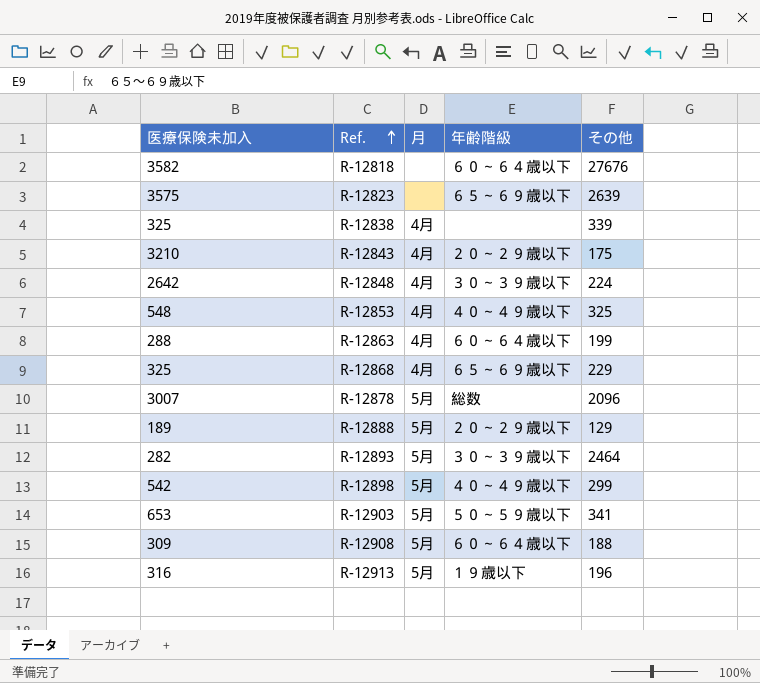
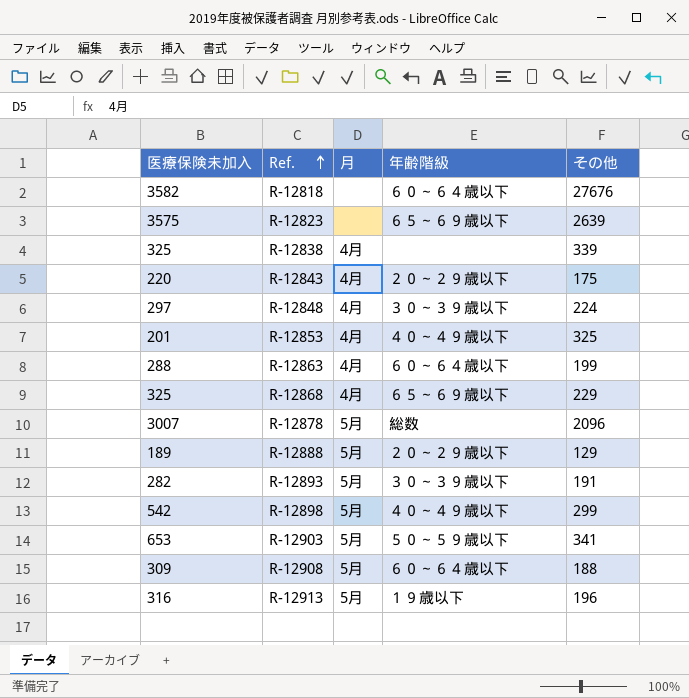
R-12843 | 医療保険未加入: 3210 -> 220
R-12848 | 医療保険未加入: 2642 -> 297
R-12853 | 医療保険未加入: 548 -> 201
R-12893 | その他: 2464 -> 191

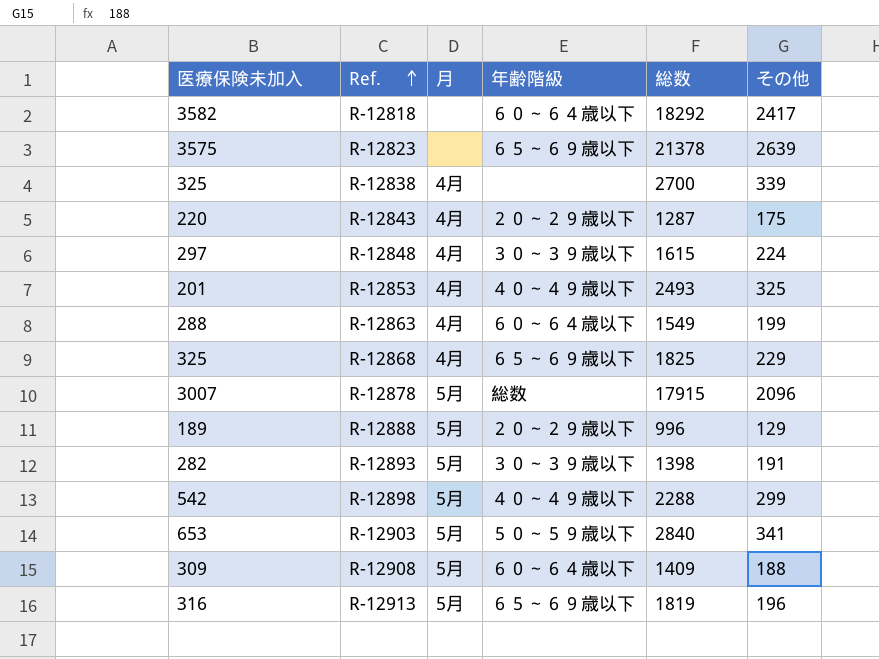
column 総数 | position: none -> 5
R-12818 | その他: 27676 -> 2417
R-12913 | 年齢階級: １９歳以下 -> ６５～６９歳以下

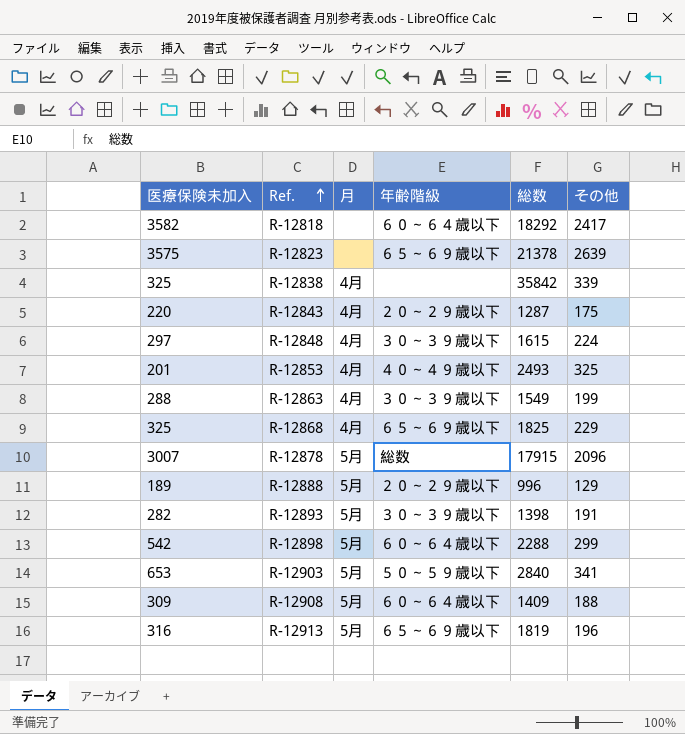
R-12838 | 総数: 2700 -> 35842
R-12863 | 年齢階級: ６０～６４歳以下 -> ３０～３９歳以下
R-12898 | 年齢階級: ４０～４９歳以下 -> ６０～６４歳以下

